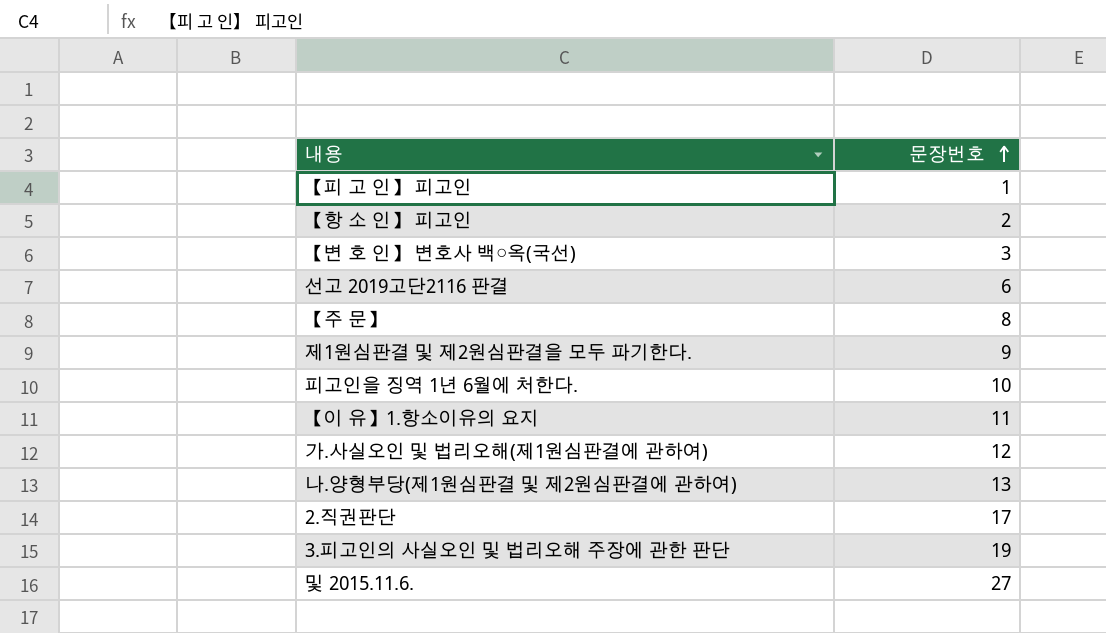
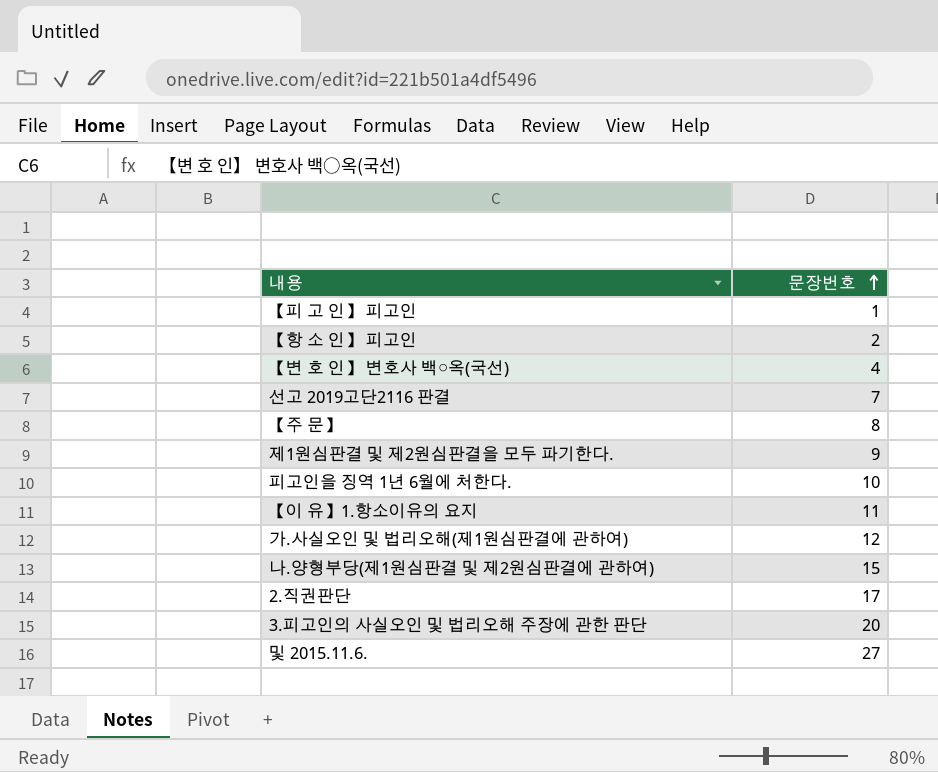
【변 호 인】 변호사 백○옥(국선) | 문장번호: 3 -> 4
선고 2019고단2116 판결 | 문장번호: 6 -> 7
나.양형부당(제1원심판결 및 제2원심판결에 관하여) | 문장번호: 13 -> 15
3.피고인의 사실오인 및 법리오해 주장에 관한 판단 | 문장번호: 19 -> 20

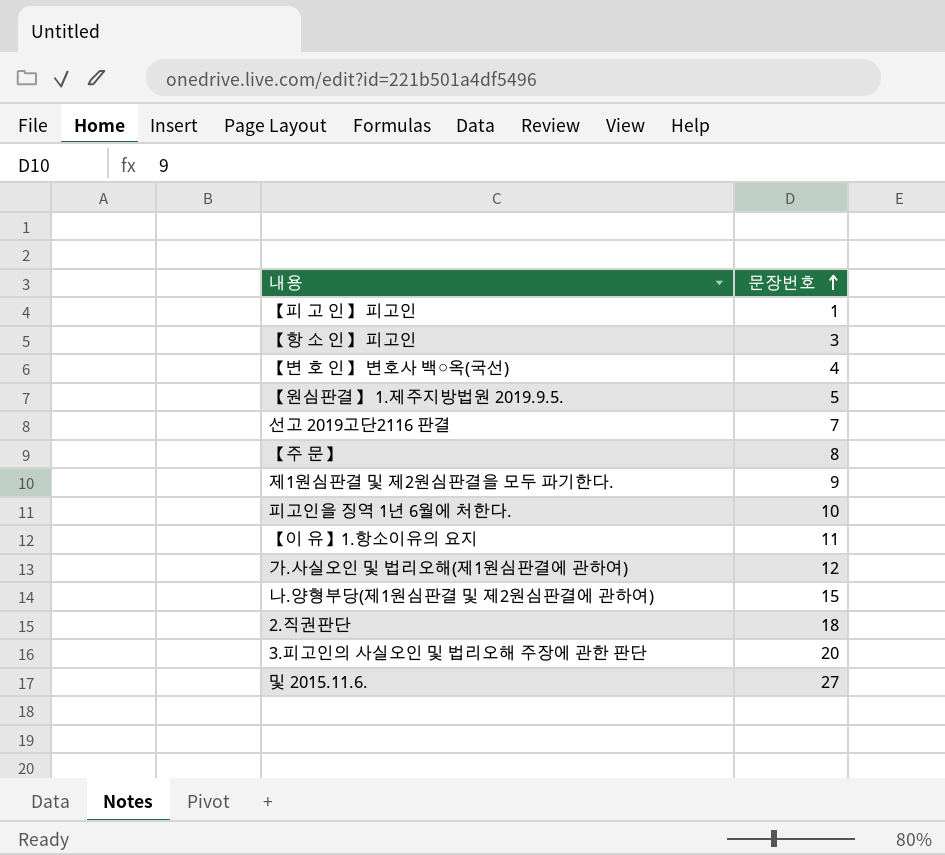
【항 소 인】 피고인 | 문장번호: 2 -> 3
row 【원심판결】 1.제주지방법원 2019.9.5.: none -> 5
2.직권판단 | 문장번호: 17 -> 18

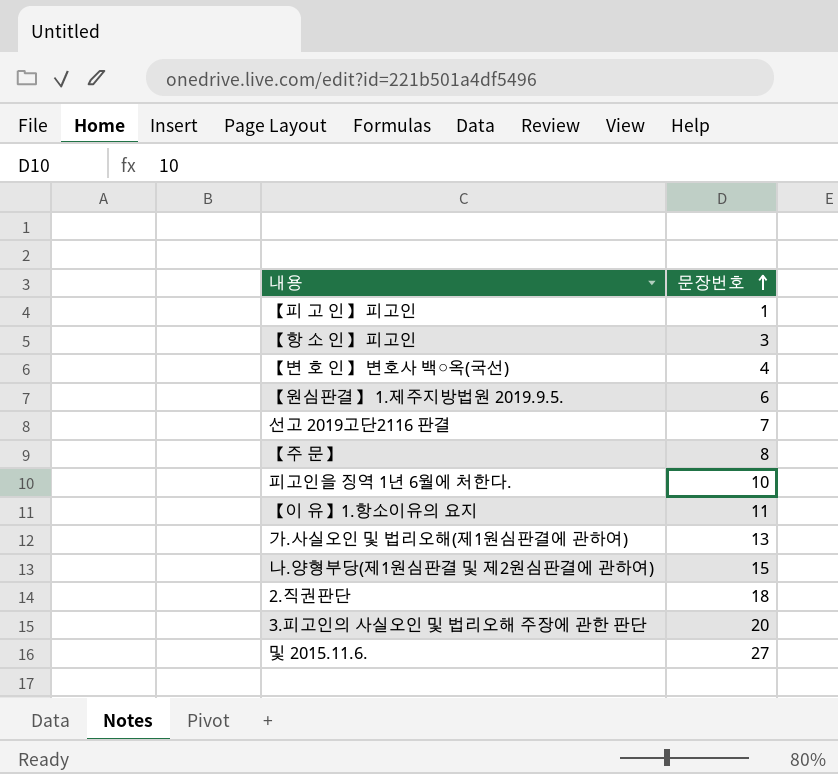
row 제1원심판결 및 제2원심판결을 모두 파기한다.: 9 -> none
【원심판결】 1.제주지방법원 2019.9.5. | 문장번호: 5 -> 6
가.사실오인 및 법리오해(제1원심판결에 관하여) | 문장번호: 12 -> 13

